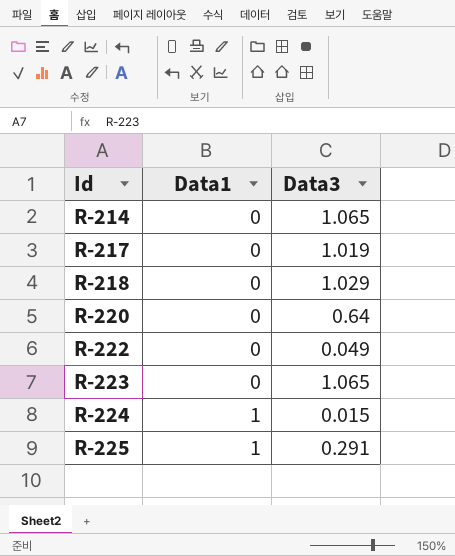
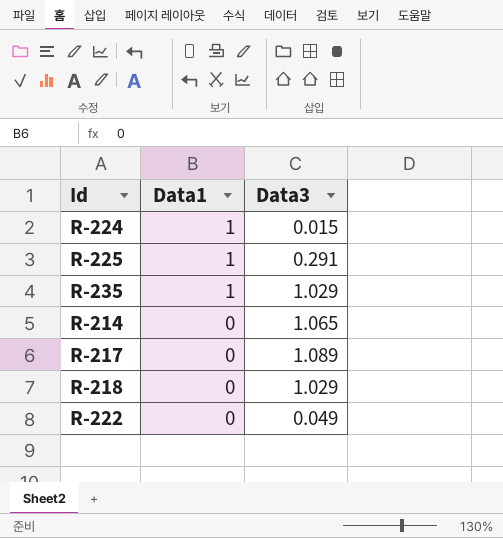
row order: Id ascending -> Data1 descending
row R-220: 0 | 0.64 -> none
row R-223: 0 | 1.065 -> none
row R-235: none -> 1 | 1.029
R-217 | Data3: 1.019 -> 1.089

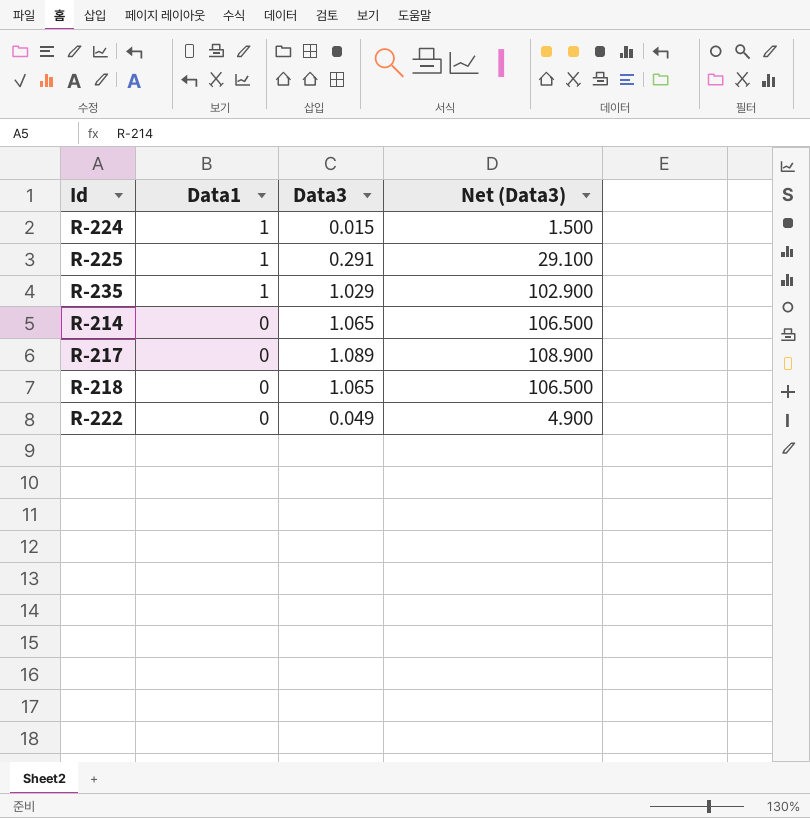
column Net (Data3) | formula: none -> [Data3] * 100
R-218 | Data3: 1.029 -> 1.065

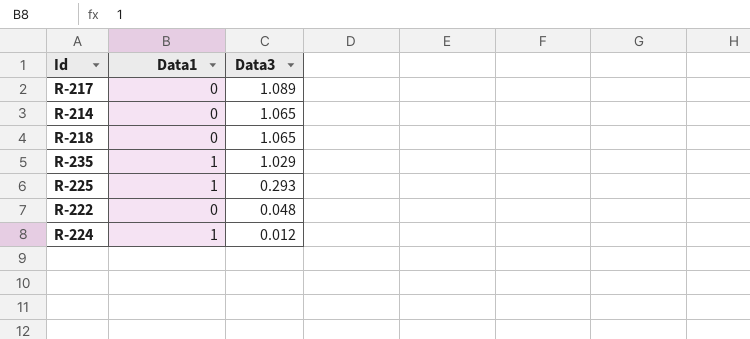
row order: Data1 descending -> Data3 descending
column Net (Data3) | formula: [Data3] * 100 -> none
R-225 | Data3: 0.291 -> 0.293
R-222 | Data3: 0.049 -> 0.048
R-224 | Data3: 0.015 -> 0.012

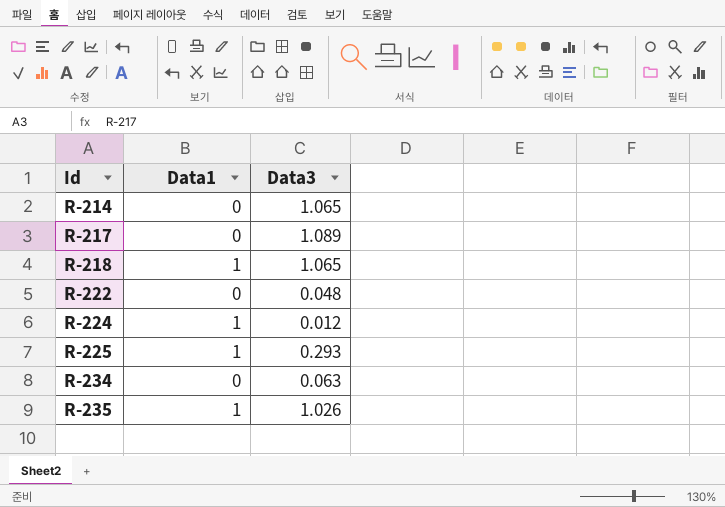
row order: Data3 descending -> Id ascending
R-218 | Data1: 0 -> 1
row R-234: none -> 0 | 0.063
R-235 | Data3: 1.029 -> 1.026

